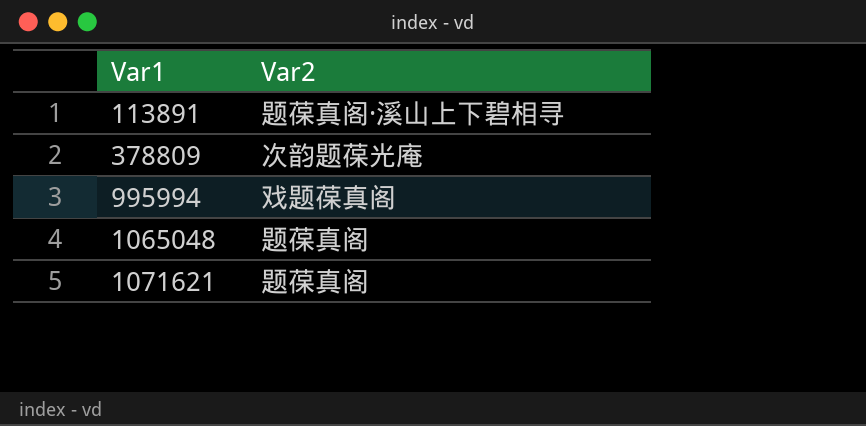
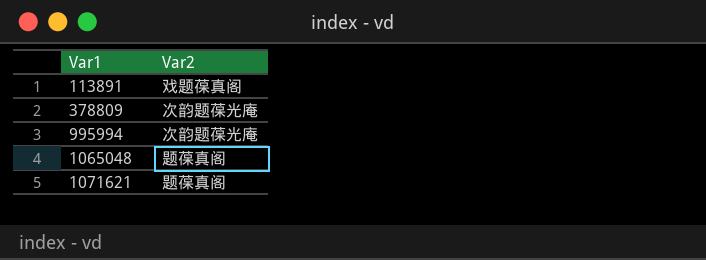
113891 | Var2: 题葆真阁·溪山上下碧相寻 -> 戏题葆真阁
995994 | Var2: 戏题葆真阁 -> 次韵题葆光庵

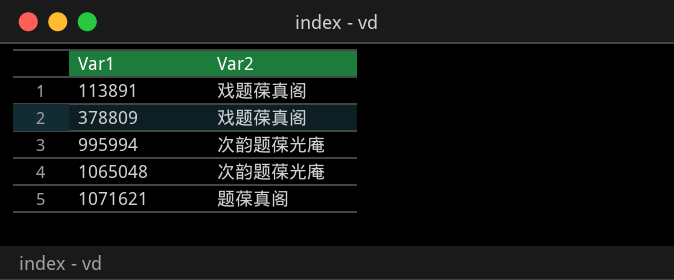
378809 | Var2: 次韵题葆光庵 -> 戏题葆真阁
1065048 | Var2: 题葆真阁 -> 次韵题葆光庵

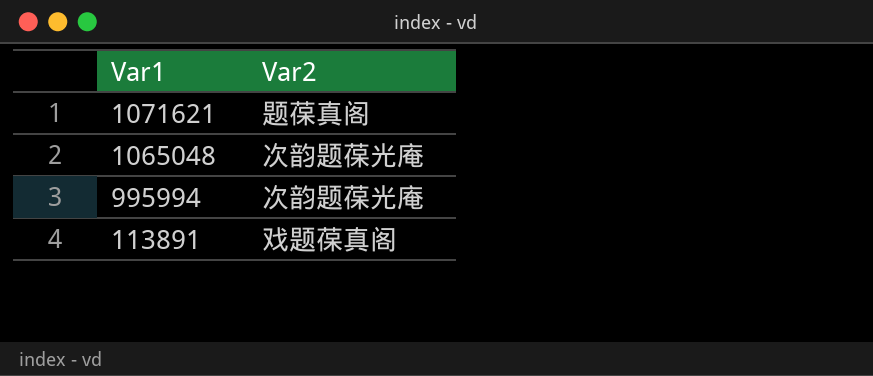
row order: Var1 ascending -> Var1 descending
row 378809: 戏题葆真阁 -> none

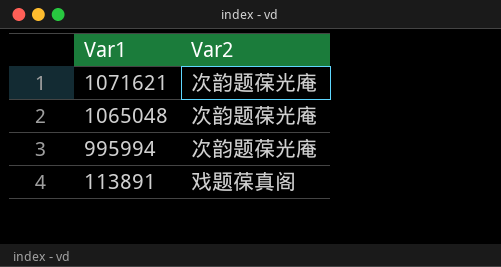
1071621 | Var2: 题葆真阁 -> 次韵题葆光庵

